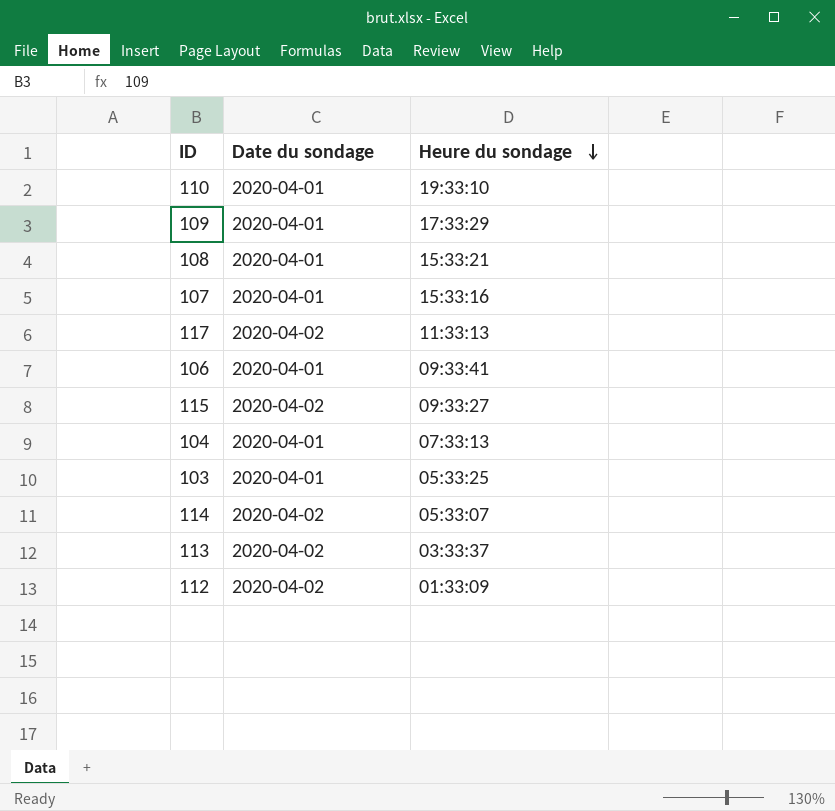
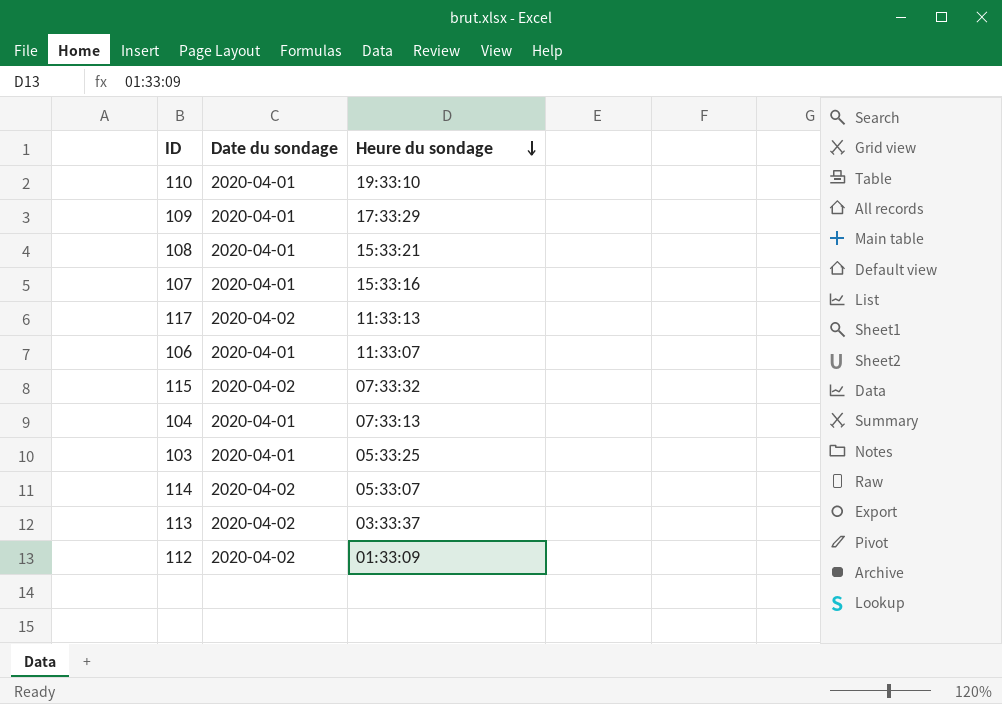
106 | Heure du sondage: 09:33:41 -> 11:33:07
115 | Heure du sondage: 09:33:27 -> 07:33:32

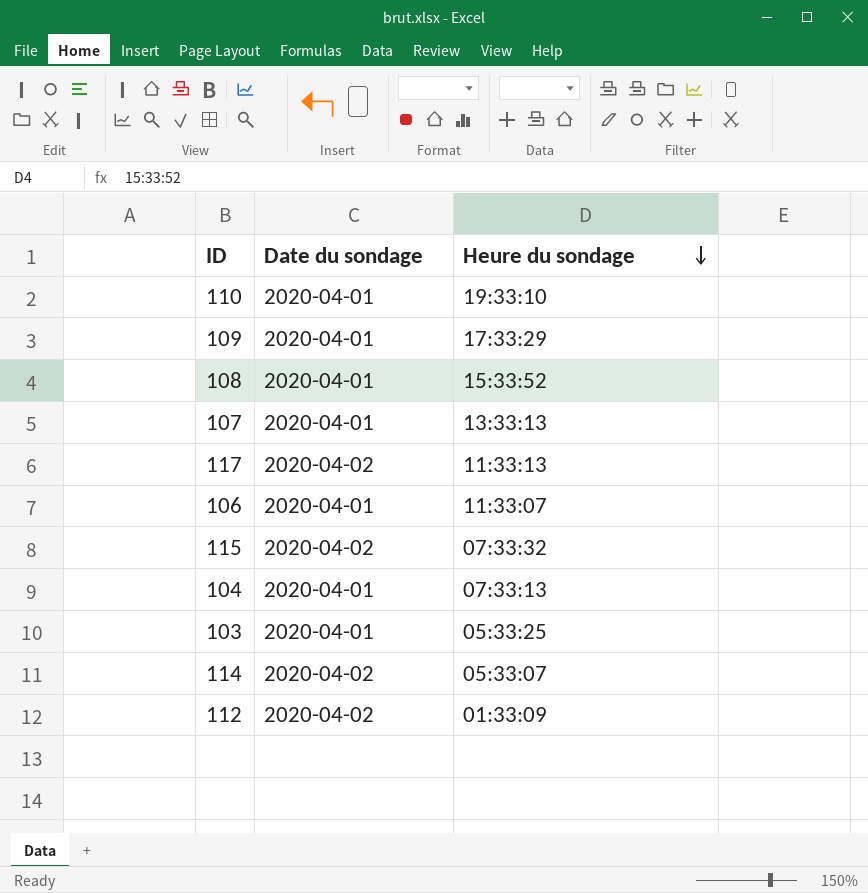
row 113: 2020-04-02 | 03:33:37 -> none
108 | Heure du sondage: 15:33:21 -> 15:33:52
107 | Heure du sondage: 15:33:16 -> 13:33:13

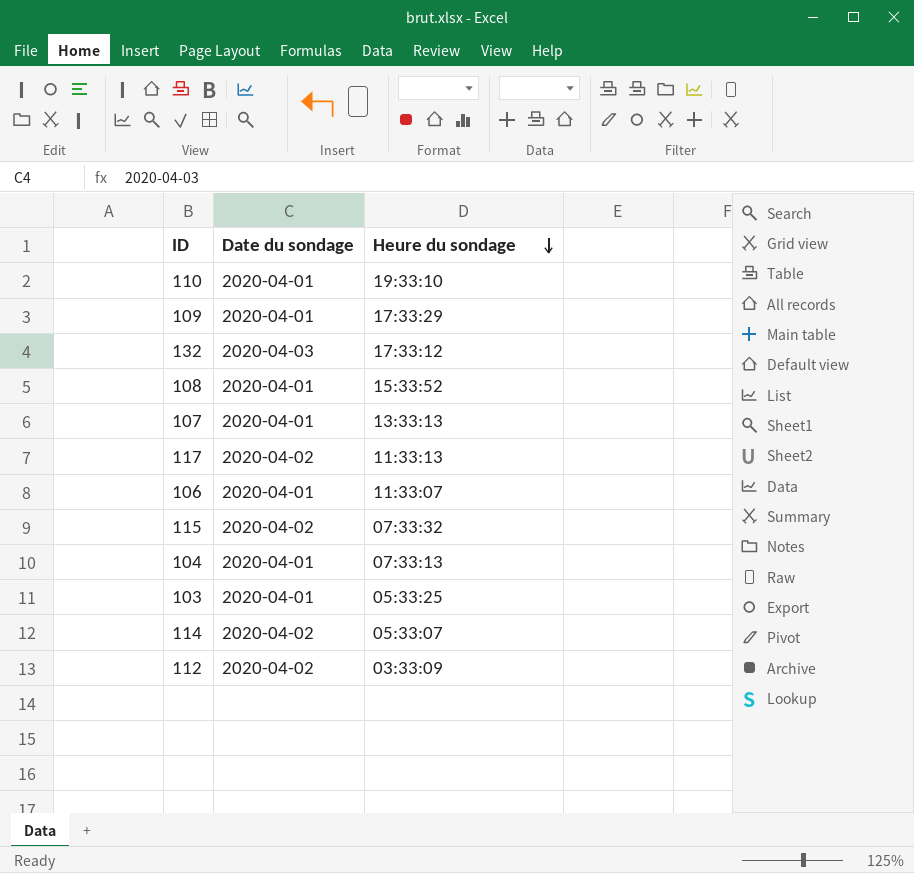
row 132: none -> 2020-04-03 | 17:33:12
112 | Heure du sondage: 01:33:09 -> 03:33:09

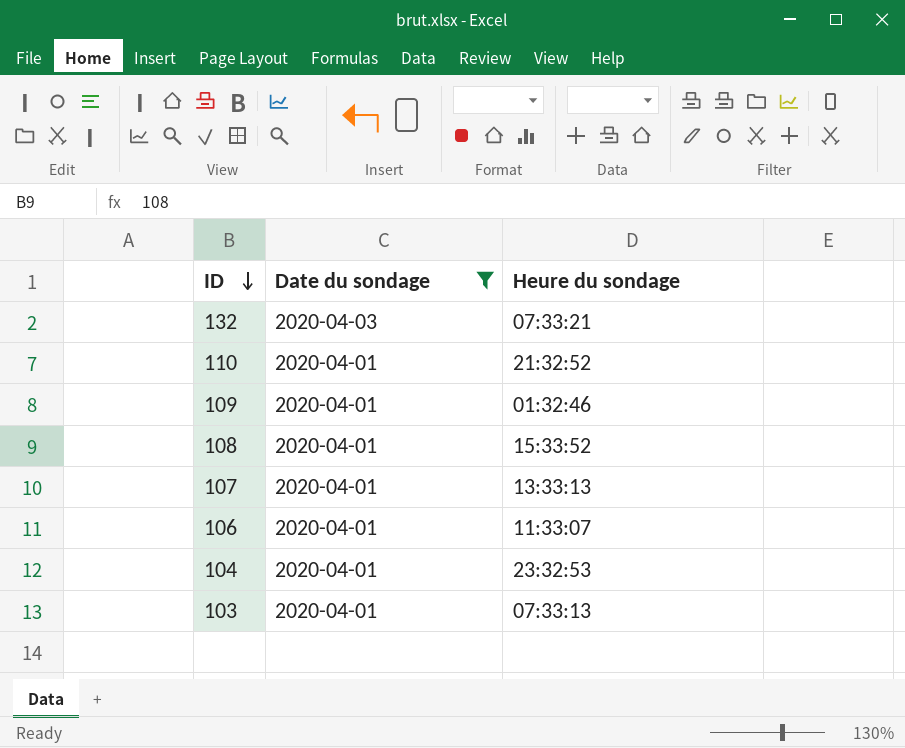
filter: none -> Date du sondage != 2020-04-02
row order: Heure du sondage descending -> ID descending
132 | Heure du sondage: 17:33:12 -> 07:33:21
110 | Heure du sondage: 19:33:10 -> 21:32:52
109 | Heure du sondage: 17:33:29 -> 01:32:46
104 | Heure du sondage: 07:33:13 -> 23:32:53
103 | Heure du sondage: 05:33:25 -> 07:33:13

